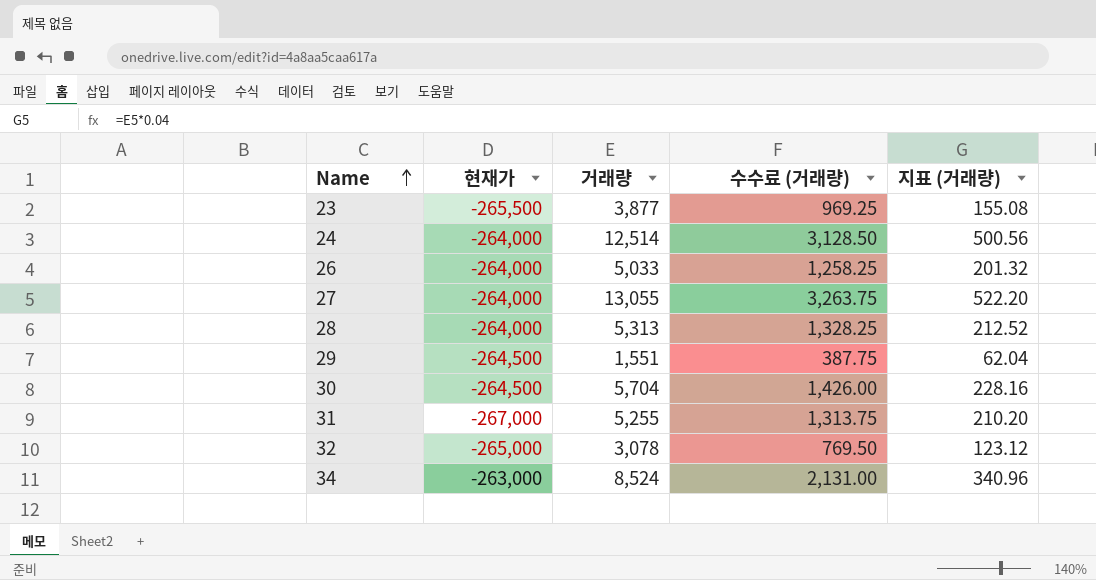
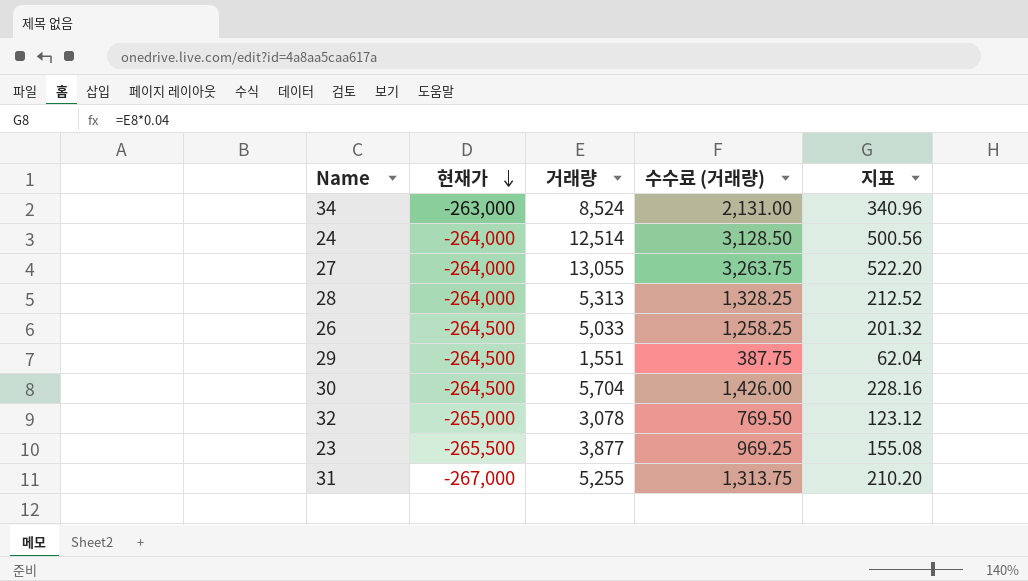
row order: Name ascending -> 현재가 descending
column name: 지표 (거래량) -> 지표
26 | 현재가: -264,000 -> -264,500

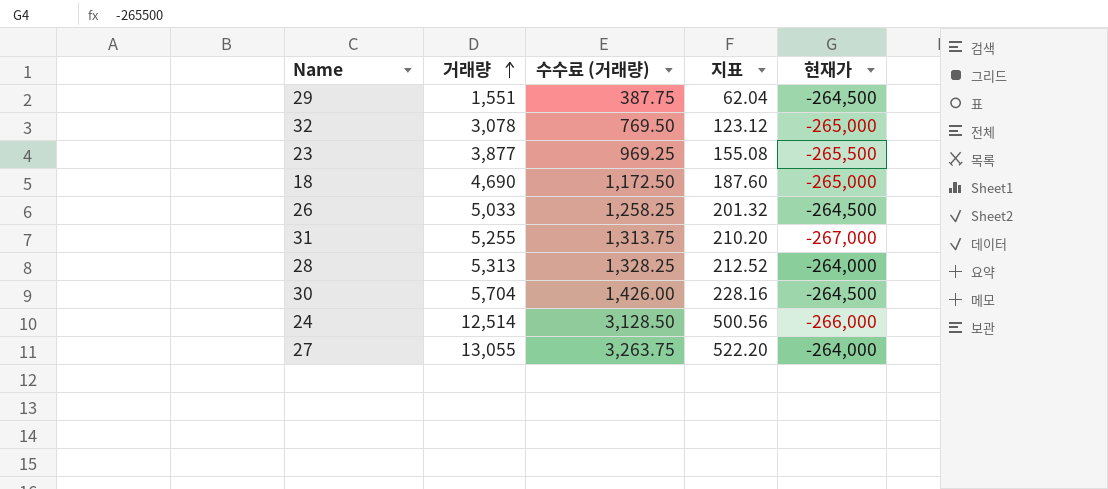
row order: 현재가 descending -> 거래량 ascending
column 현재가 | position: 2 -> 5
row 34: -263,000 | 8,524 | 2,131.00 | 340.96 -> none
row 18: none -> 4,690 | 1,172.50 | 187.60 | -265,000
24 | 현재가: -264,000 -> -266,000

